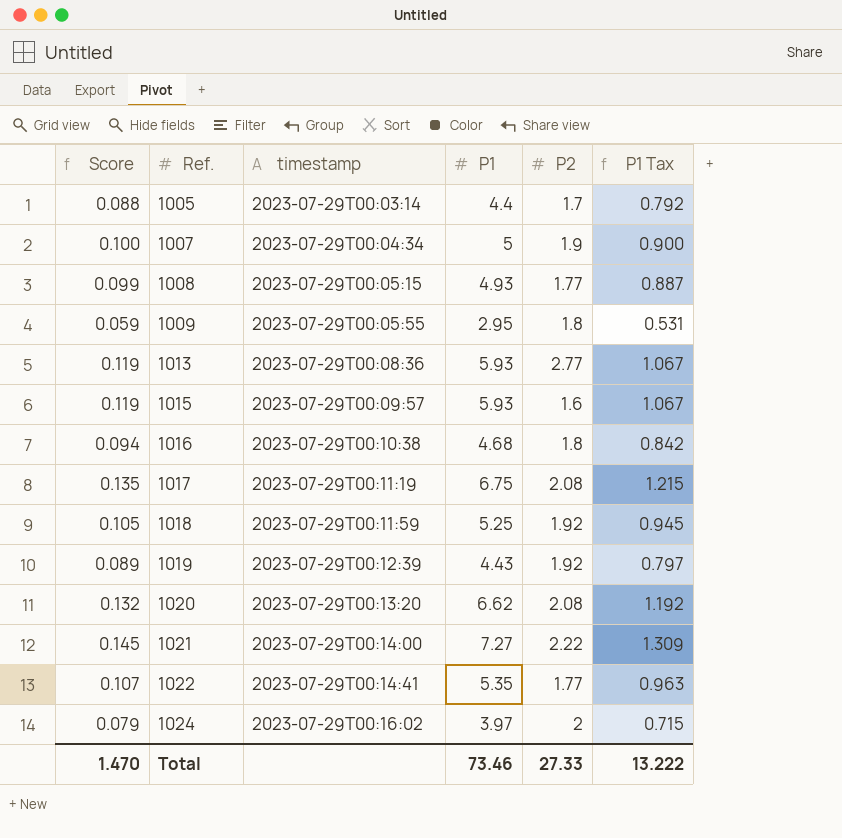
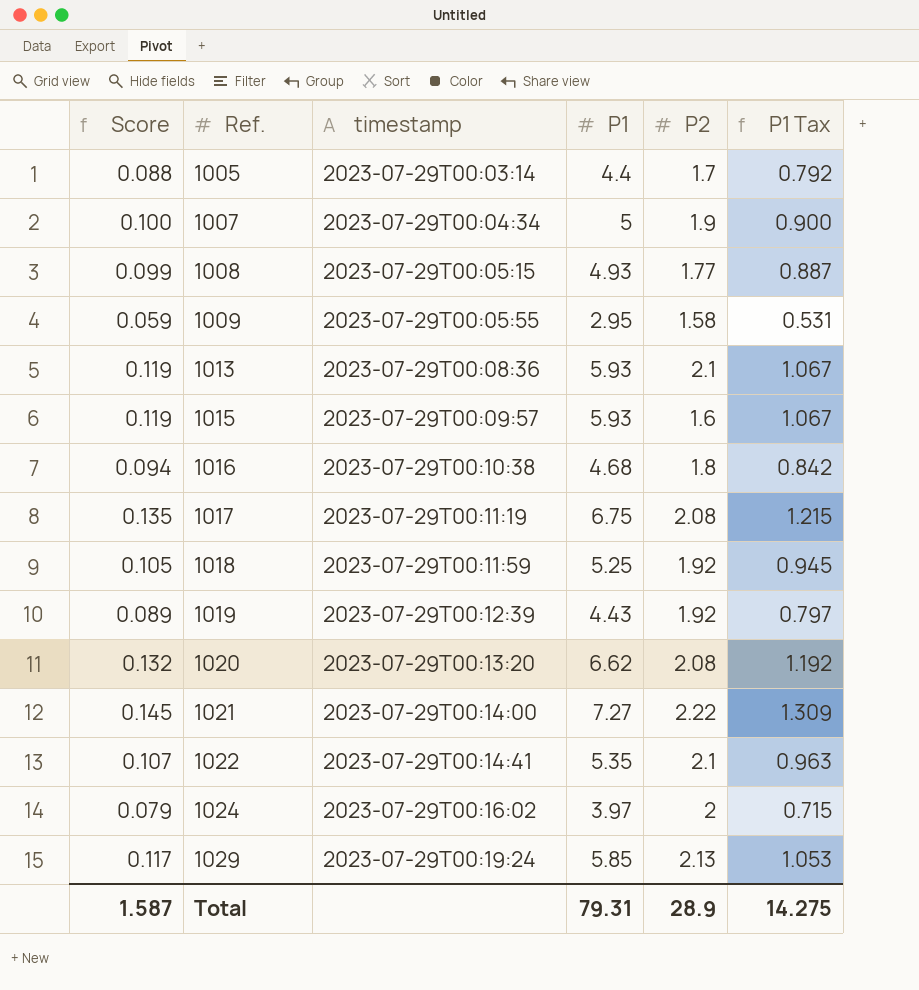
1009 | P2: 1.8 -> 1.58
1013 | P2: 2.77 -> 2.1
1022 | P2: 1.77 -> 2.1
row 1029: none -> 0.117 | 2023-07-29T00:19:24 | 5.85 | 2.13 | 1.053
Total | Score: 1.470 -> 1.587
Total | P1: 73.46 -> 79.31
Total | P2: 27.33 -> 28.9
Total | P1 Tax: 13.222 -> 14.275

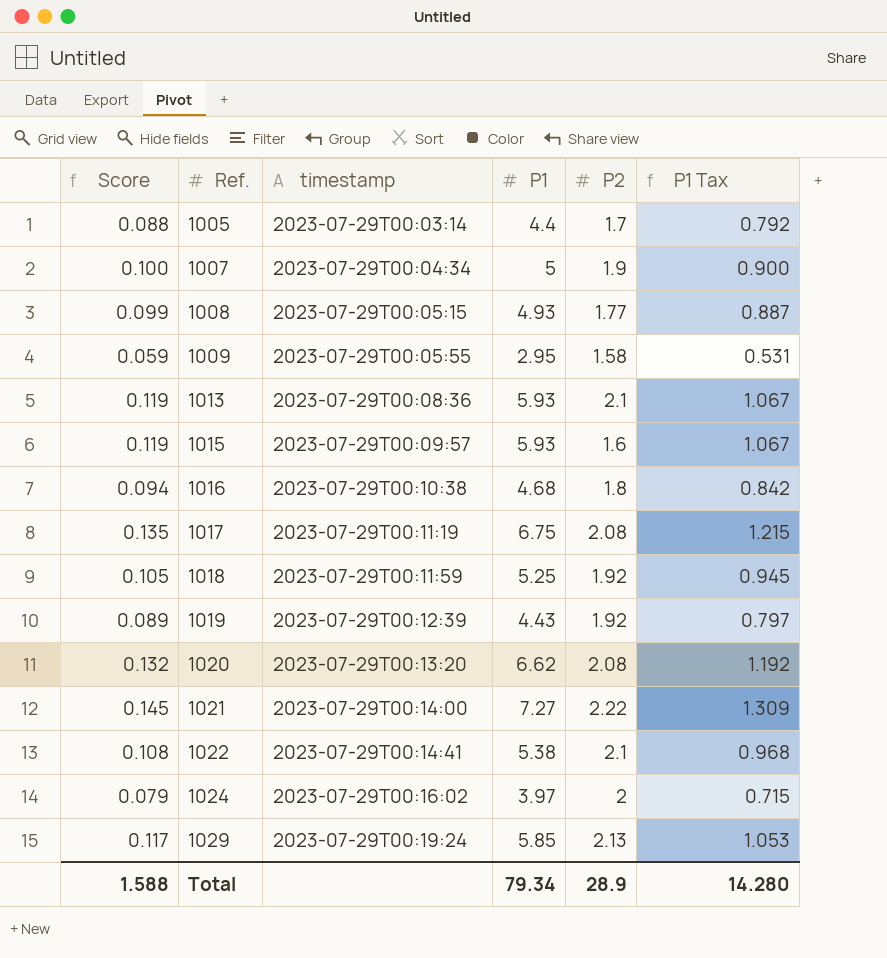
1022 | Score: 0.107 -> 0.108
1022 | P1: 5.35 -> 5.38
1022 | P1 Tax: 0.963 -> 0.968
Total | Score: 1.587 -> 1.588
Total | P1: 79.31 -> 79.34
Total | P1 Tax: 14.275 -> 14.280

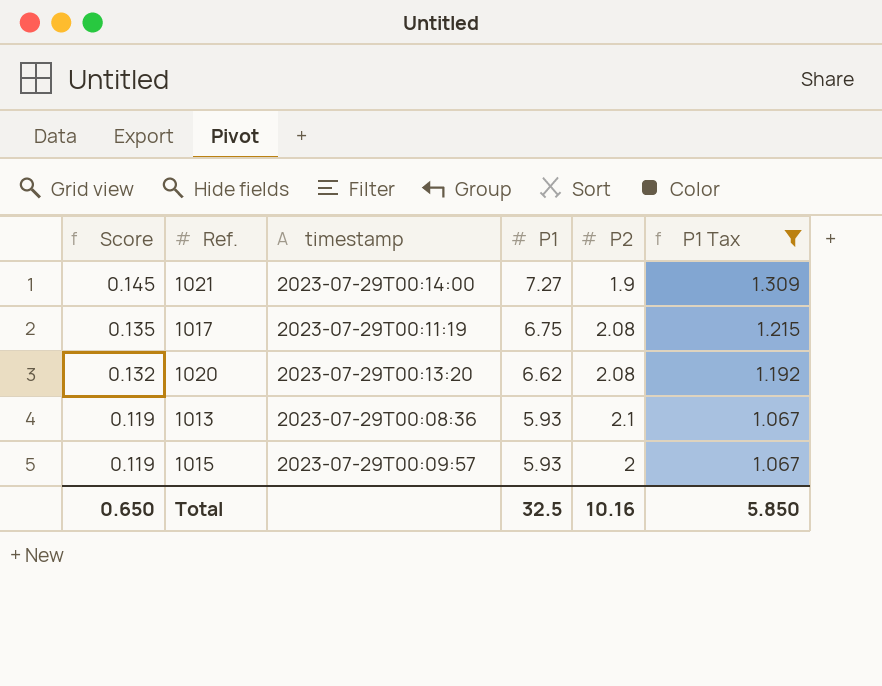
filter: none -> P1 Tax >= 1.067
row order: Ref. ascending -> Score descending
1021 | P2: 2.22 -> 1.9
1015 | P2: 1.6 -> 2
Total | Score: 1.588 -> 0.650
Total | P1: 79.34 -> 32.5
Total | P2: 28.9 -> 10.16
Total | P1 Tax: 14.280 -> 5.850

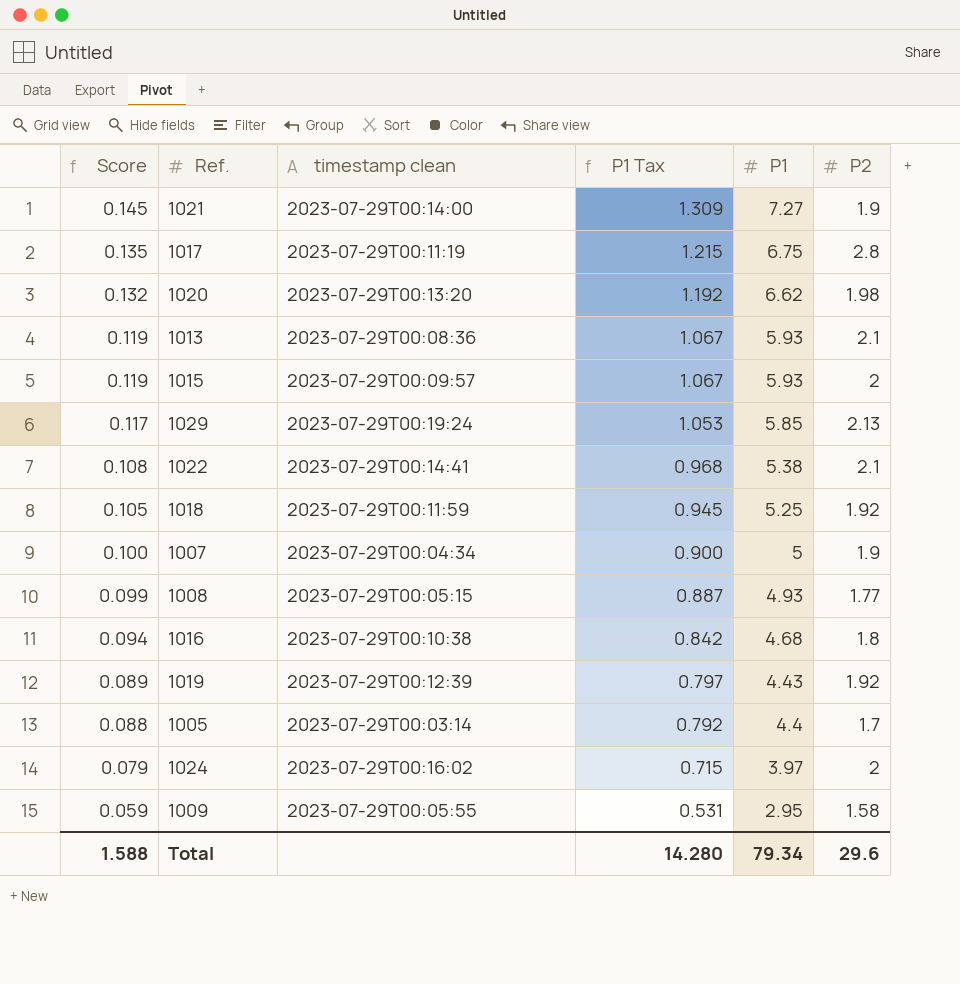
filter: P1 Tax >= 1.067 -> none
column name: timestamp -> timestamp clean
column P1 Tax | position: 6 -> 4
1017 | P2: 2.08 -> 2.8
1020 | P2: 2.08 -> 1.98
Total | Score: 0.650 -> 1.588
Total | P1 Tax: 5.850 -> 14.280
Total | P1: 32.5 -> 79.34
Total | P2: 10.16 -> 29.6

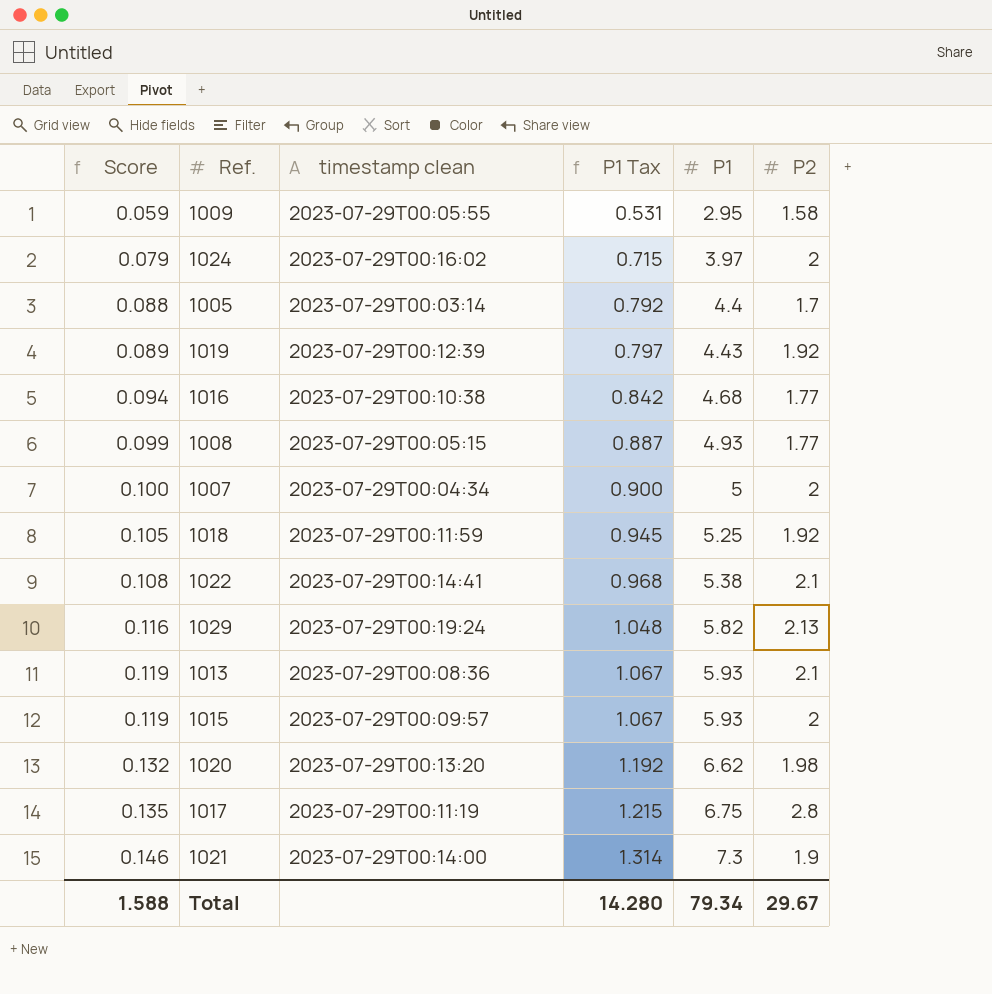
row order: Score descending -> Score ascending
1016 | P2: 1.8 -> 1.77
1007 | P2: 1.9 -> 2
1029 | Score: 0.117 -> 0.116
1029 | P1 Tax: 1.053 -> 1.048
1029 | P1: 5.85 -> 5.82
1021 | Score: 0.145 -> 0.146
1021 | P1 Tax: 1.309 -> 1.314
1021 | P1: 7.27 -> 7.3
Total | P2: 29.6 -> 29.67

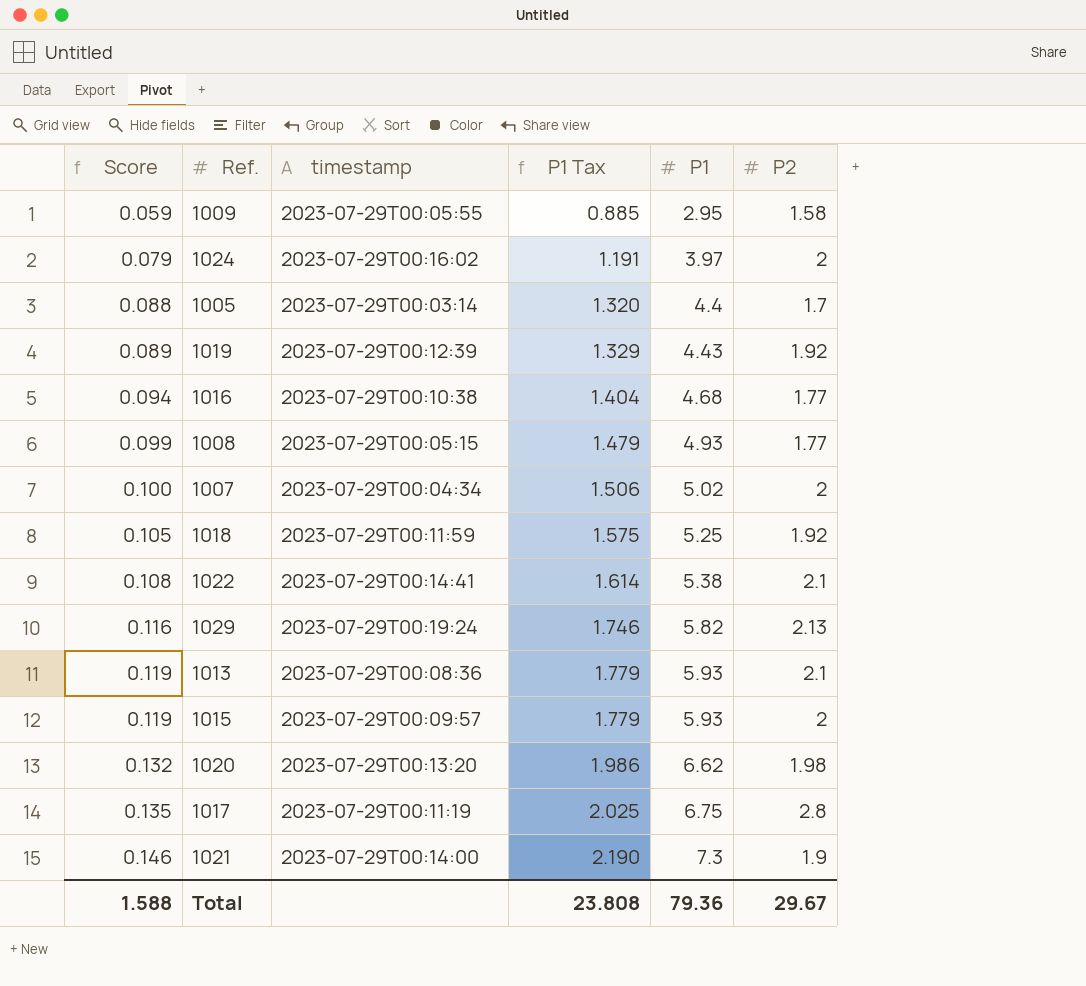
column name: timestamp clean -> timestamp
column P1 Tax | formula: [P1] * 0.18 -> [P1] * 0.3
1007 | P1: 5 -> 5.02
Total | P1 Tax: 14.280 -> 23.808
Total | P1: 79.34 -> 79.36

